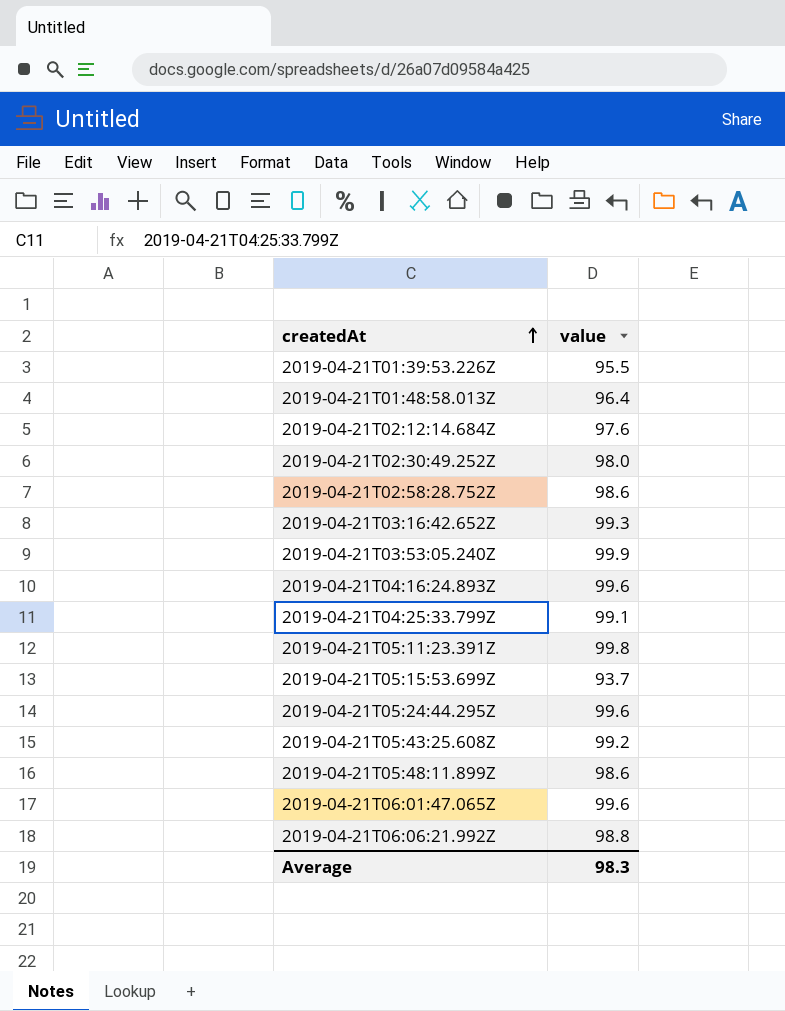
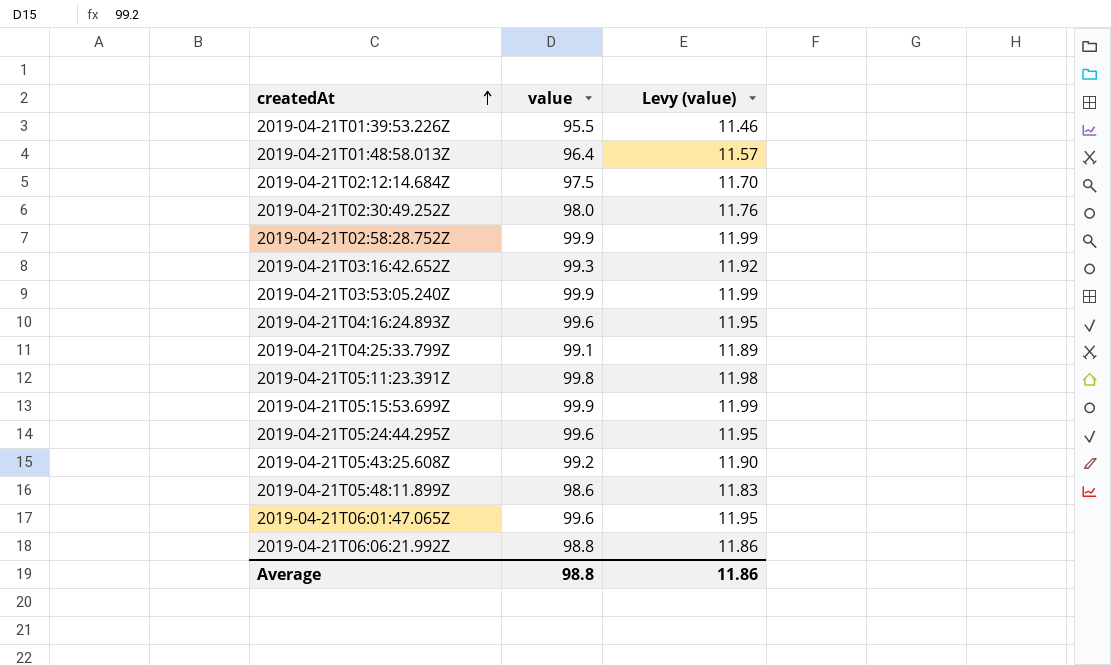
column Levy (value) | formula: none -> [value] * 0.12
2019-04-21T02:12:14.684Z | value: 97.6 -> 97.5
2019-04-21T02:58:28.752Z | value: 98.6 -> 99.9
2019-04-21T05:15:53.699Z | value: 93.7 -> 99.9
Average | value: 98.3 -> 98.8

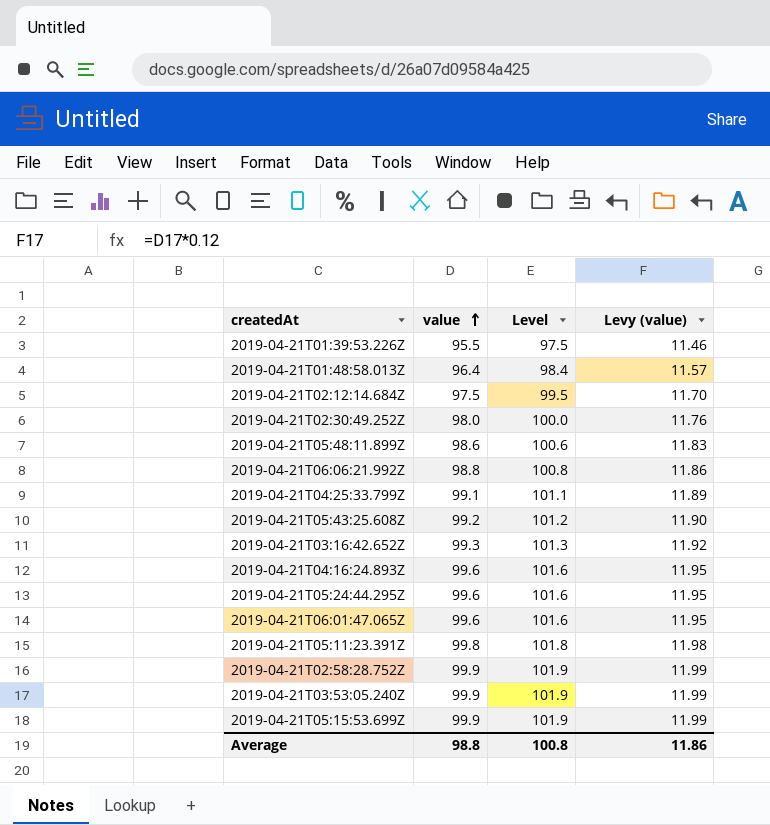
row order: createdAt ascending -> value ascending
column Level | formula: none -> [value] + 2

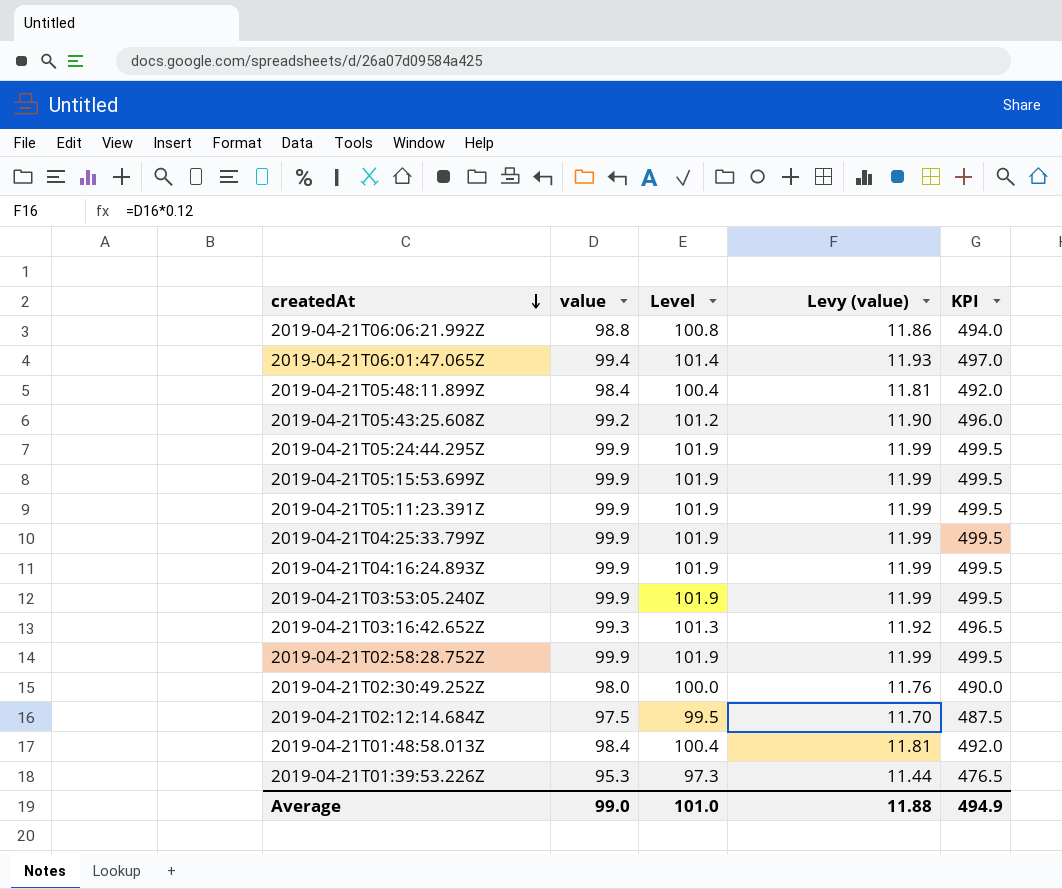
row order: value ascending -> createdAt descending
column KPI | formula: none -> [value] * 5
2019-04-21T06:01:47.065Z | value: 99.6 -> 99.4
2019-04-21T06:01:47.065Z | Level: 101.6 -> 101.4
2019-04-21T06:01:47.065Z | Levy (value): 11.95 -> 11.93
2019-04-21T05:48:11.899Z | value: 98.6 -> 98.4
2019-04-21T05:48:11.899Z | Level: 100.6 -> 100.4
2019-04-21T05:48:11.899Z | Levy (value): 11.83 -> 11.81
2019-04-21T05:24:44.295Z | value: 99.6 -> 99.9
2019-04-21T05:24:44.295Z | Level: 101.6 -> 101.9
2019-04-21T05:24:44.295Z | Levy (value): 11.95 -> 11.99
2019-04-21T05:11:23.391Z | value: 99.8 -> 99.9
2019-04-21T05:11:23.391Z | Level: 101.8 -> 101.9
2019-04-21T05:11:23.391Z | Levy (value): 11.98 -> 11.99
2019-04-21T04:25:33.799Z | value: 99.1 -> 99.9
2019-04-21T04:25:33.799Z | Level: 101.1 -> 101.9
2019-04-21T04:25:33.799Z | Levy (value): 11.89 -> 11.99
2019-04-21T04:16:24.893Z | value: 99.6 -> 99.9
2019-04-21T04:16:24.893Z | Level: 101.6 -> 101.9
2019-04-21T04:16:24.893Z | Levy (value): 11.95 -> 11.99
2019-04-21T01:48:58.013Z | value: 96.4 -> 98.4
2019-04-21T01:48:58.013Z | Level: 98.4 -> 100.4
2019-04-21T01:48:58.013Z | Levy (value): 11.57 -> 11.81
2019-04-21T01:39:53.226Z | value: 95.5 -> 95.3
2019-04-21T01:39:53.226Z | Level: 97.5 -> 97.3
2019-04-21T01:39:53.226Z | Levy (value): 11.46 -> 11.44
Average | value: 98.8 -> 99.0
Average | Level: 100.8 -> 101.0
Average | Levy (value): 11.86 -> 11.88

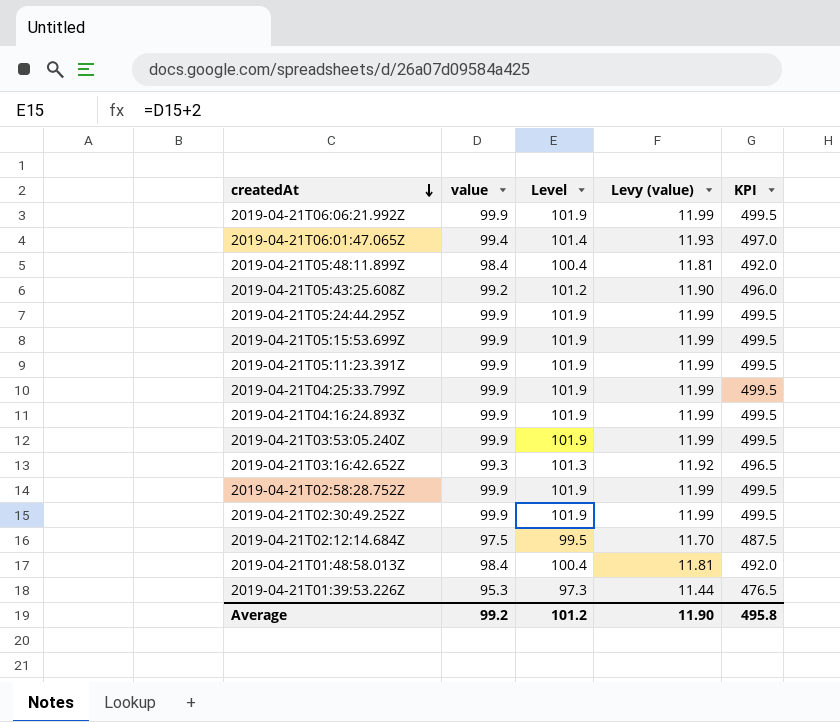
2019-04-21T06:06:21.992Z | value: 98.8 -> 99.9
2019-04-21T06:06:21.992Z | Level: 100.8 -> 101.9
2019-04-21T06:06:21.992Z | Levy (value): 11.86 -> 11.99
2019-04-21T06:06:21.992Z | KPI: 494.0 -> 499.5
2019-04-21T02:30:49.252Z | value: 98.0 -> 99.9
2019-04-21T02:30:49.252Z | Level: 100.0 -> 101.9
2019-04-21T02:30:49.252Z | Levy (value): 11.76 -> 11.99
2019-04-21T02:30:49.252Z | KPI: 490.0 -> 499.5
Average | value: 99.0 -> 99.2
Average | Level: 101.0 -> 101.2
Average | Levy (value): 11.88 -> 11.90
Average | KPI: 494.9 -> 495.8

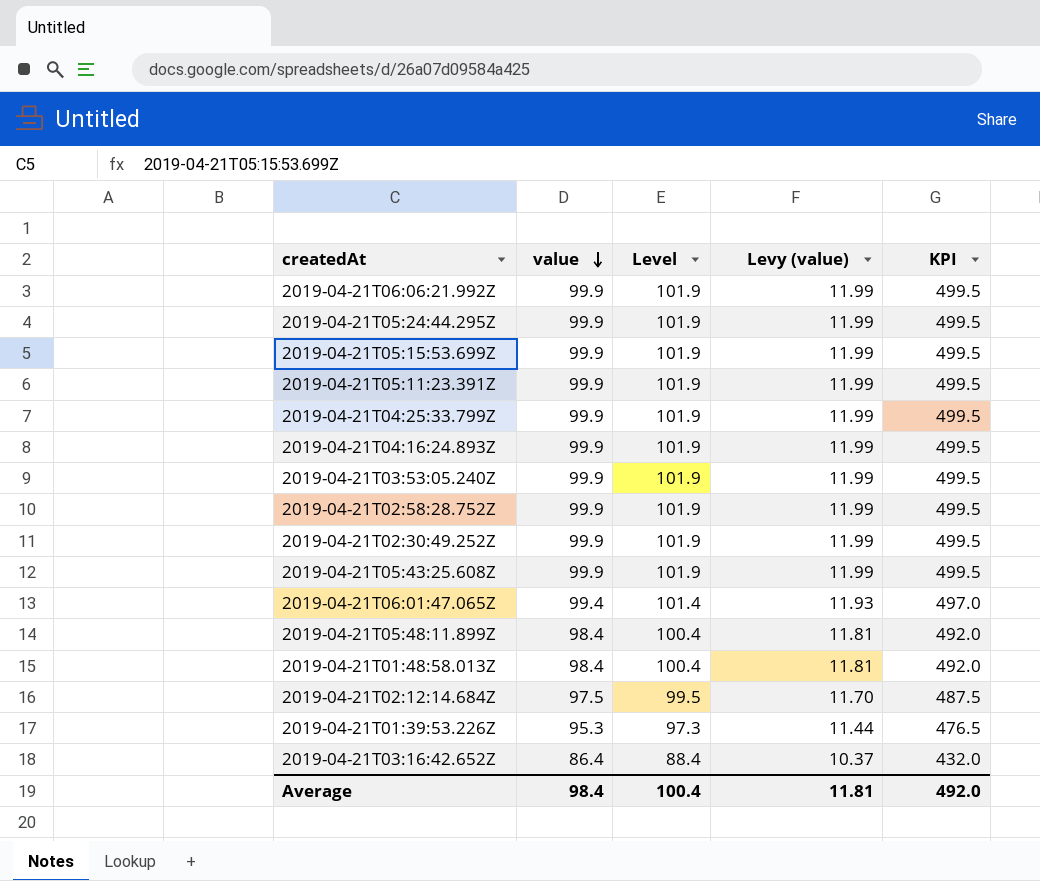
row order: createdAt descending -> value descending
2019-04-21T05:43:25.608Z | value: 99.2 -> 99.9
2019-04-21T05:43:25.608Z | Level: 101.2 -> 101.9
2019-04-21T05:43:25.608Z | Levy (value): 11.90 -> 11.99
2019-04-21T05:43:25.608Z | KPI: 496.0 -> 499.5
2019-04-21T03:16:42.652Z | value: 99.3 -> 86.4
2019-04-21T03:16:42.652Z | Level: 101.3 -> 88.4
2019-04-21T03:16:42.652Z | Levy (value): 11.92 -> 10.37
2019-04-21T03:16:42.652Z | KPI: 496.5 -> 432.0
Average | value: 99.2 -> 98.4
Average | Level: 101.2 -> 100.4
Average | Levy (value): 11.90 -> 11.81
Average | KPI: 495.8 -> 492.0

